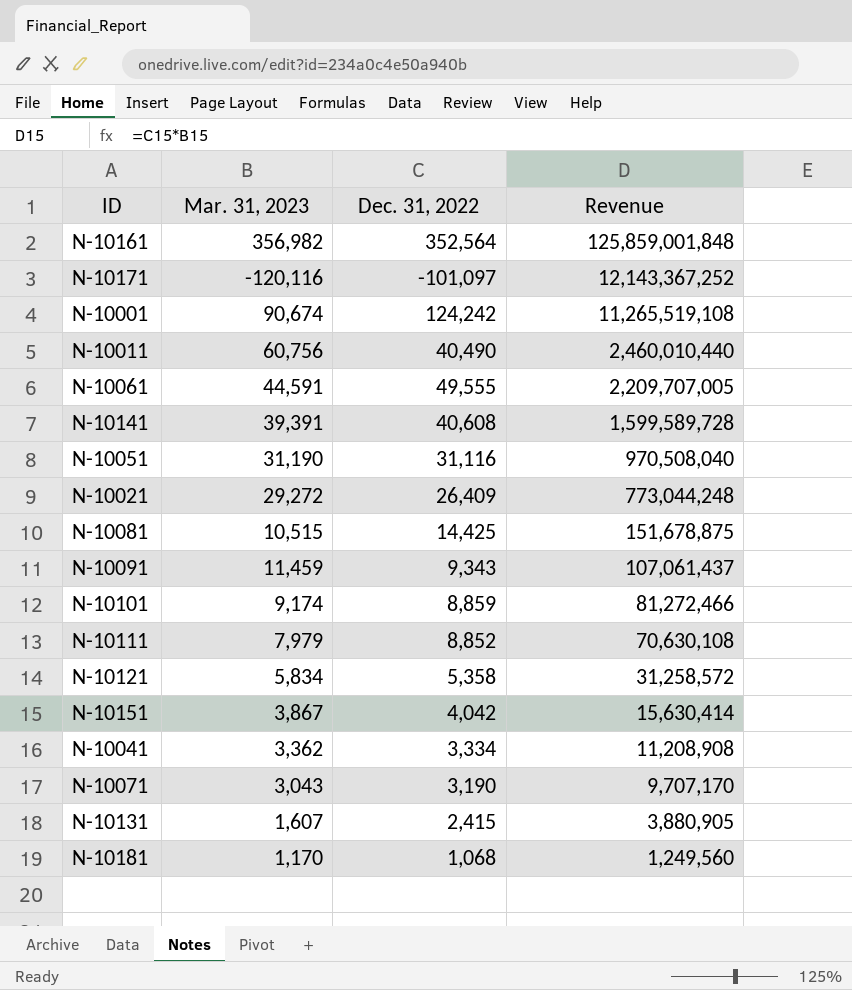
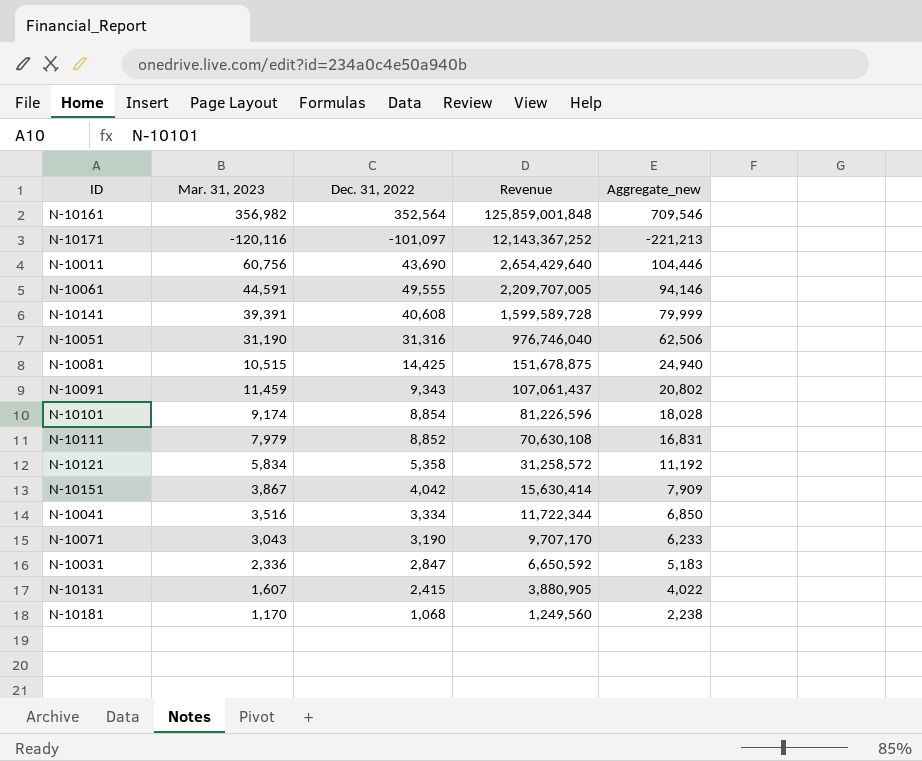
column Aggregate_new | formula: none -> [Mar. 31, 2023] + [Dec. 31, 2022]
row N-10001: 90,674 | 124,242 | 11,265,519,108 -> none
row N-10021: 29,272 | 26,409 | 773,044,248 -> none
N-10011 | Dec. 31, 2022: 40,490 -> 43,690
N-10011 | Revenue: 2,460,010,440 -> 2,654,429,640
N-10051 | Dec. 31, 2022: 31,116 -> 31,316
N-10051 | Revenue: 970,508,040 -> 976,746,040
N-10101 | Dec. 31, 2022: 8,859 -> 8,854
N-10101 | Revenue: 81,272,466 -> 81,226,596
N-10041 | Mar. 31, 2023: 3,362 -> 3,516
N-10041 | Revenue: 11,208,908 -> 11,722,344
row N-10031: none -> 2,336 | 2,847 | 6,650,592 | 5,183

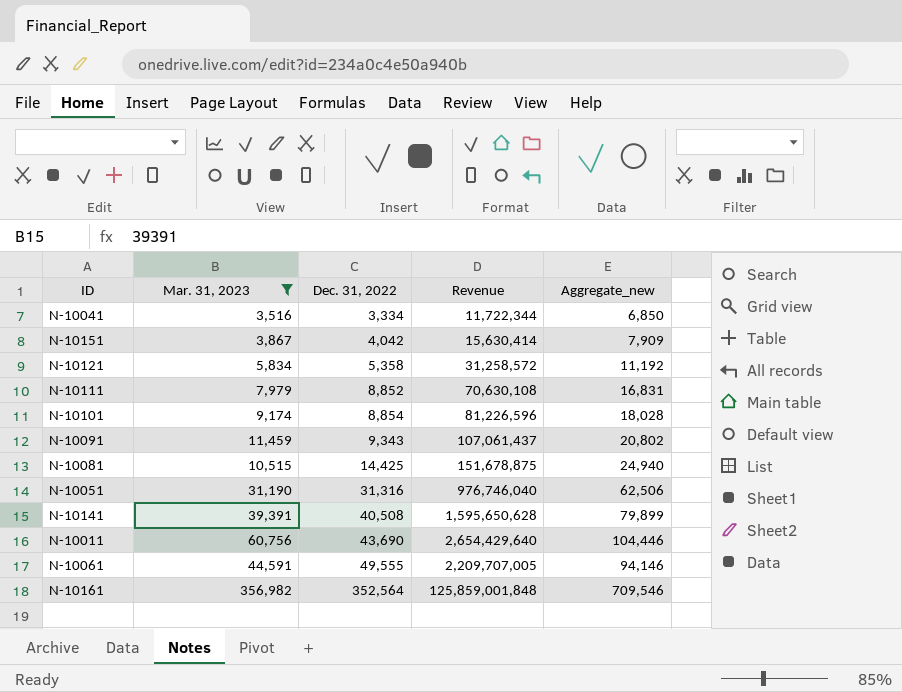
filter: none -> Mar. 31, 2023 >= 3,516
row order: Revenue descending -> Dec. 31, 2022 ascending
N-10141 | Dec. 31, 2022: 40,608 -> 40,508
N-10141 | Revenue: 1,599,589,728 -> 1,595,650,628
N-10141 | Aggregate_new: 79,999 -> 79,899

